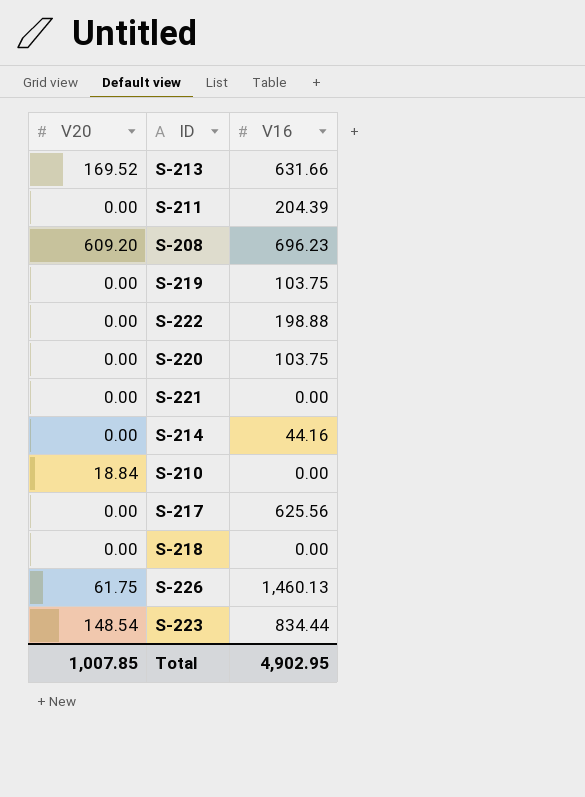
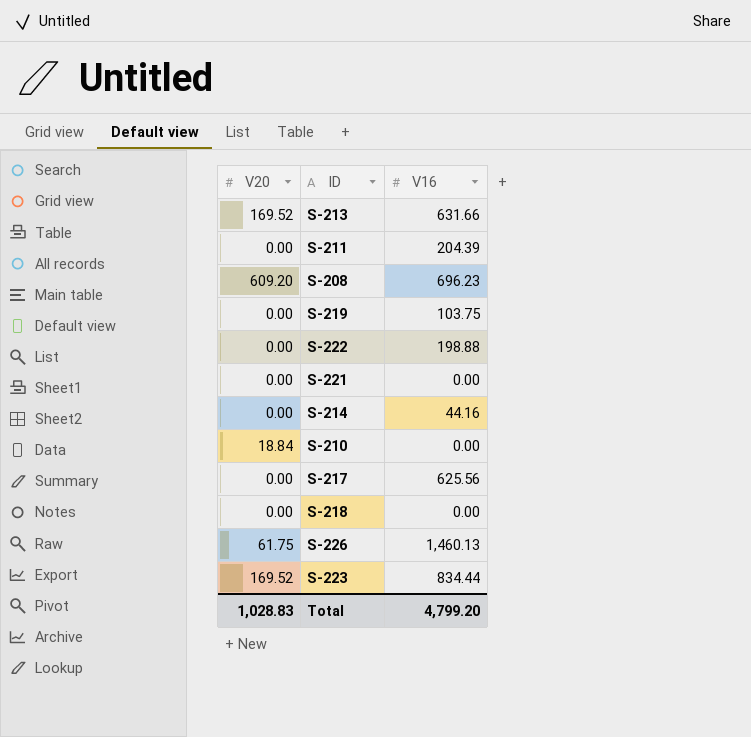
row S-220: 0.00 | 103.75 -> none
S-223 | V20: 148.54 -> 169.52
Total | V20: 1,007.85 -> 1,028.83
Total | V16: 4,902.95 -> 4,799.20

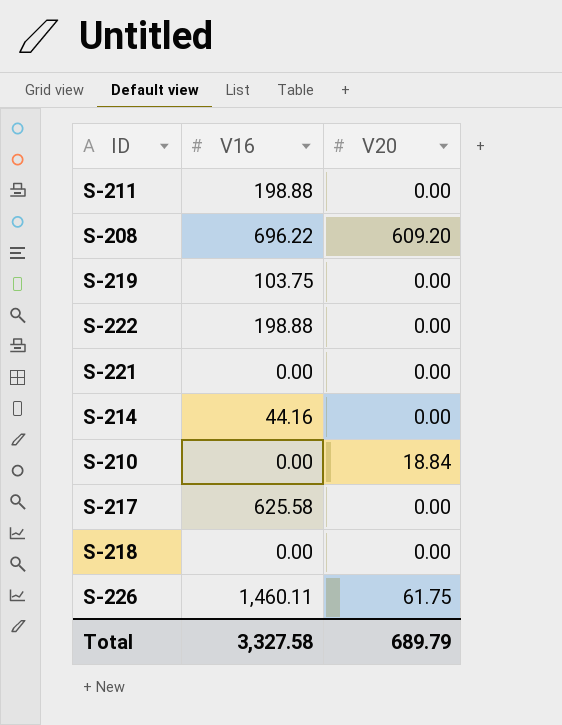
column V20 | position: 1 -> 3
row S-213: 169.52 | 631.66 -> none
row S-223: 169.52 | 834.44 -> none
S-211 | V16: 204.39 -> 198.88
S-208 | V16: 696.23 -> 696.22
S-217 | V16: 625.56 -> 625.58
S-226 | V16: 1,460.13 -> 1,460.11
Total | V16: 4,799.20 -> 3,327.58
Total | V20: 1,028.83 -> 689.79

